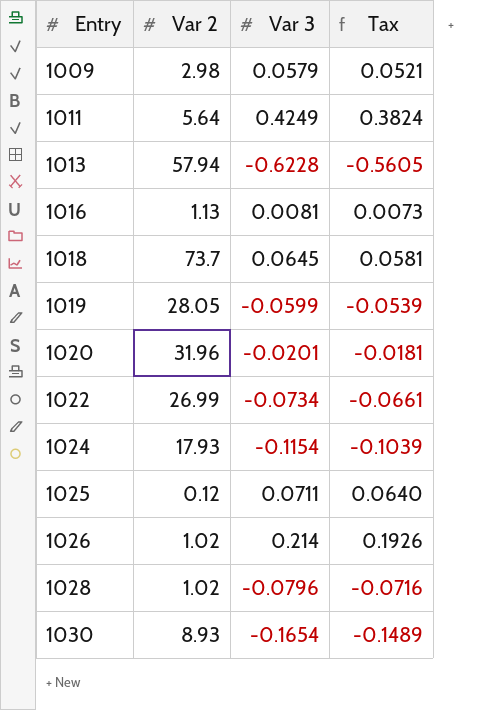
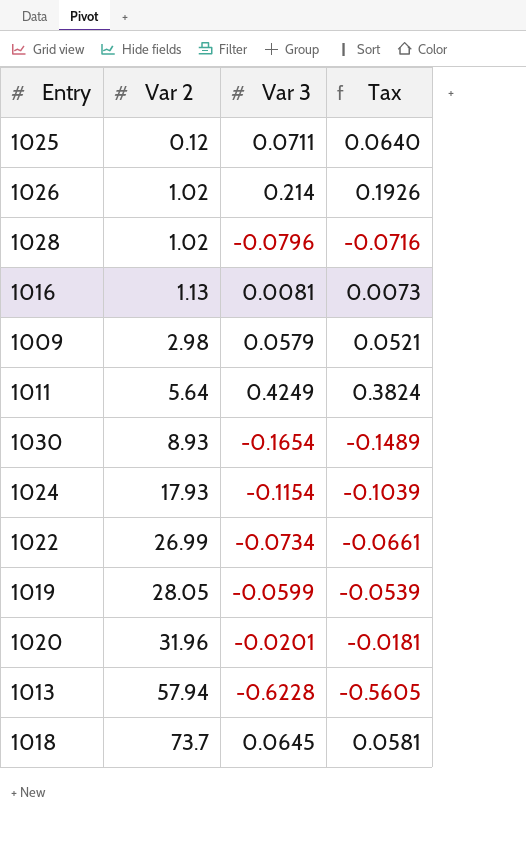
row order: Entry ascending -> Var 2 ascending

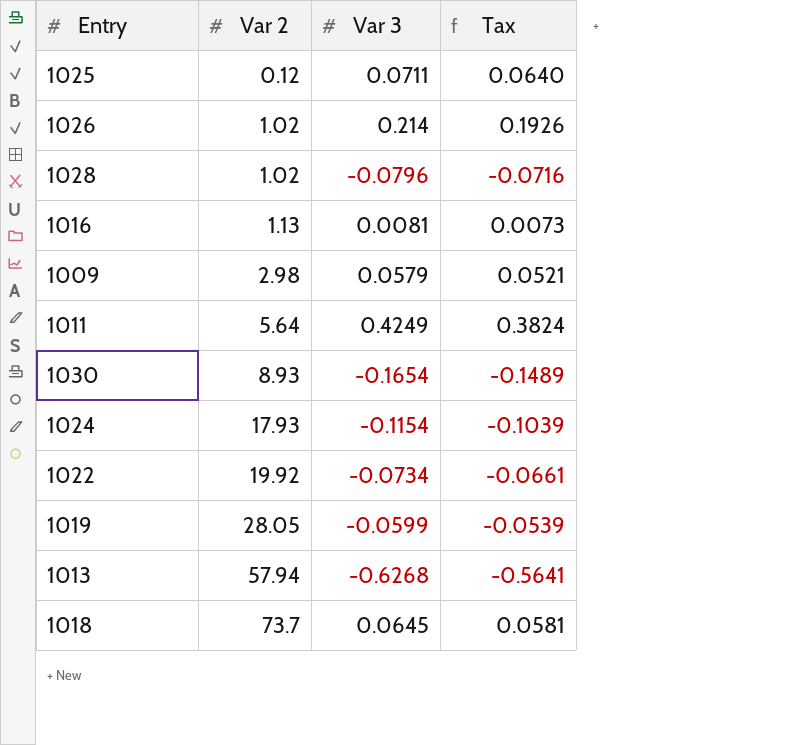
row 1020: 31.96 | -0.0201 | -0.0181 -> none
1022 | Var 2: 26.99 -> 19.92
1013 | Var 3: -0.6228 -> -0.6268
1013 | Tax: -0.5605 -> -0.5641

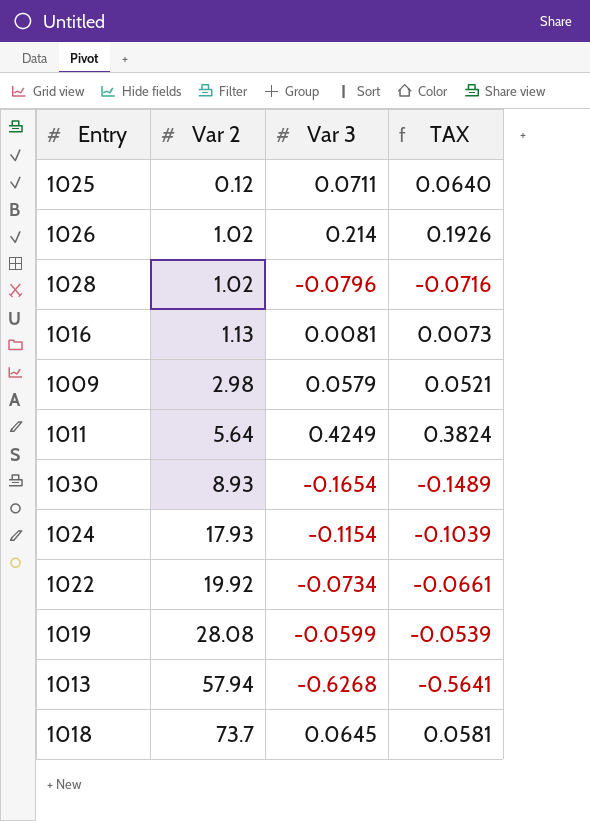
column name: Tax -> TAX
1019 | Var 2: 28.05 -> 28.08

